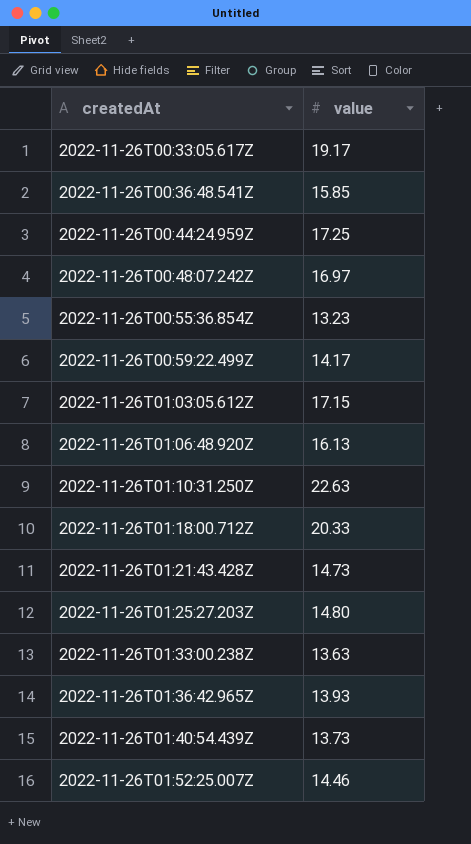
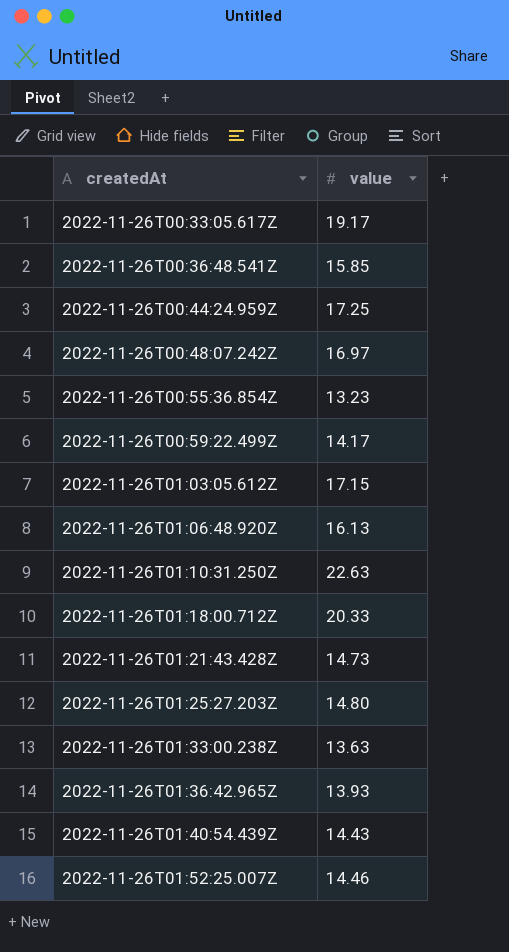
2022-11-26T01:40:54.439Z | value: 13.73 -> 14.43

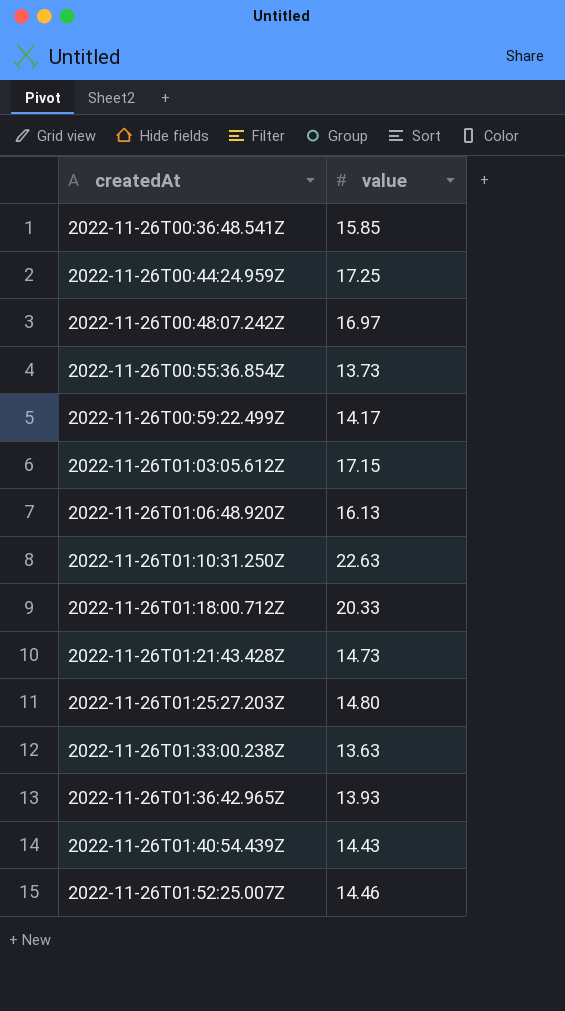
row 2022-11-26T00:33:05.617Z: 19.17 -> none
2022-11-26T00:55:36.854Z | value: 13.23 -> 13.73

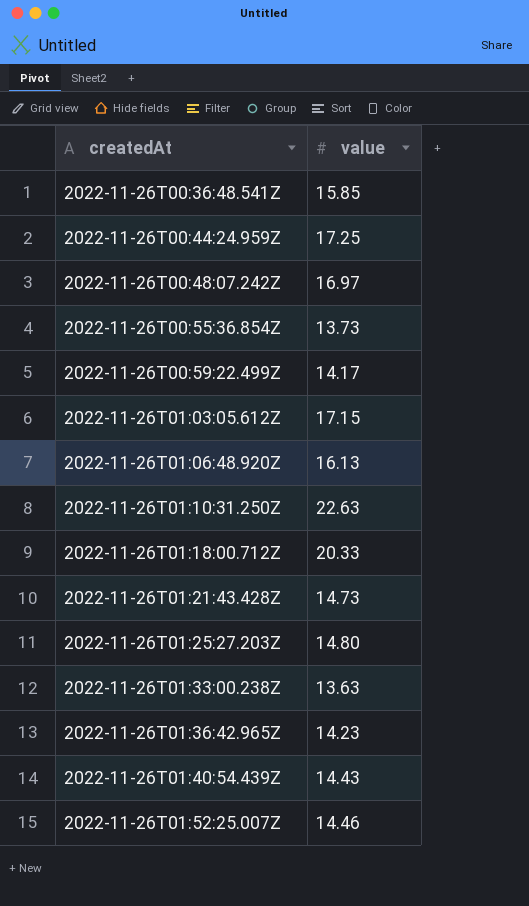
2022-11-26T01:36:42.965Z | value: 13.93 -> 14.23

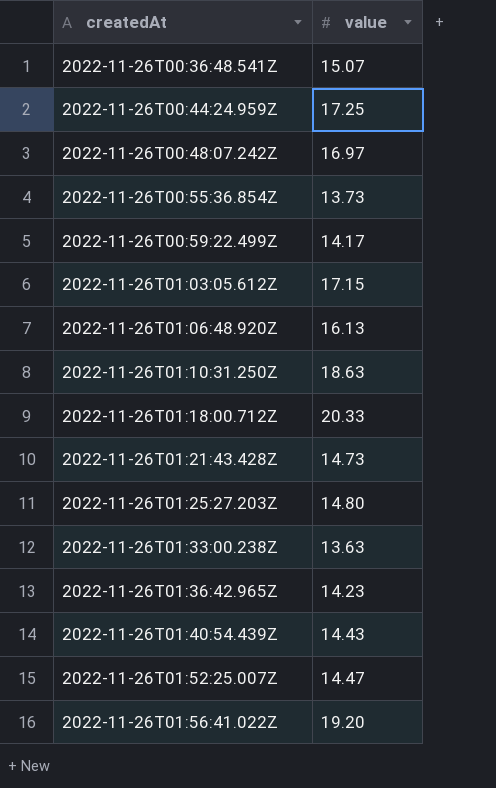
2022-11-26T00:36:48.541Z | value: 15.85 -> 15.07
2022-11-26T01:10:31.250Z | value: 22.63 -> 18.63
2022-11-26T01:52:25.007Z | value: 14.46 -> 14.47
row 2022-11-26T01:56:41.022Z: none -> 19.20

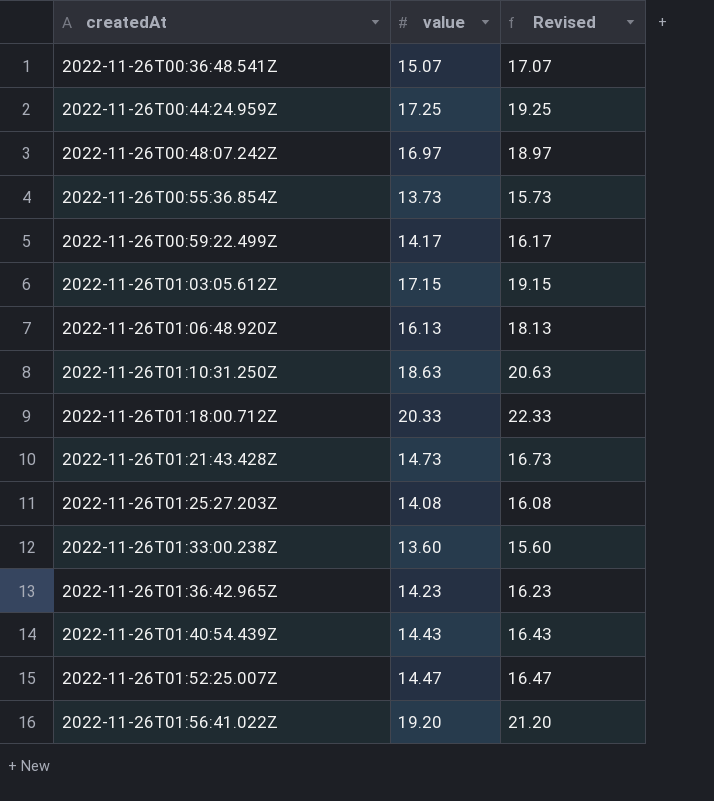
column Revised | formula: none -> [value] + 2
2022-11-26T01:25:27.203Z | value: 14.80 -> 14.08
2022-11-26T01:33:00.238Z | value: 13.63 -> 13.60

